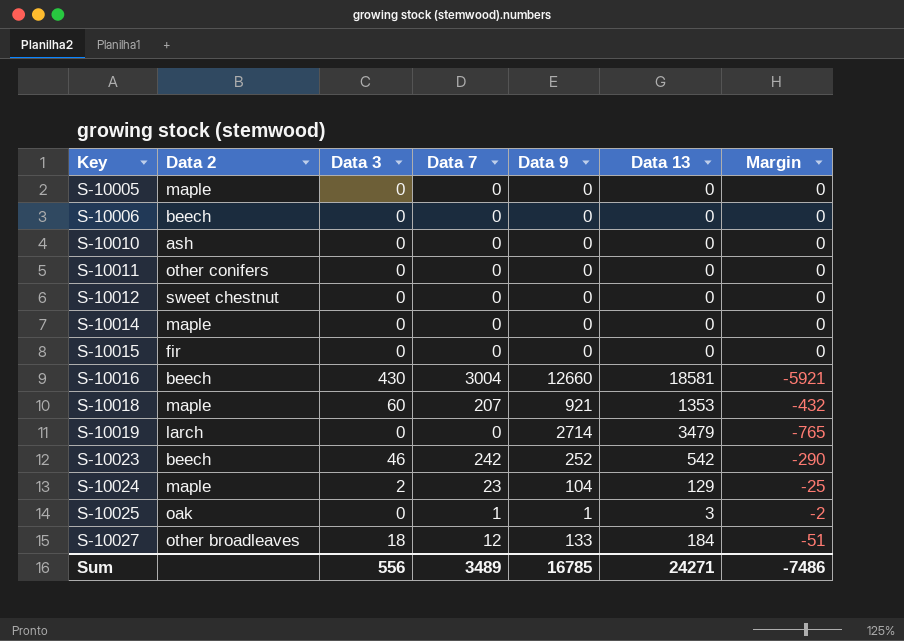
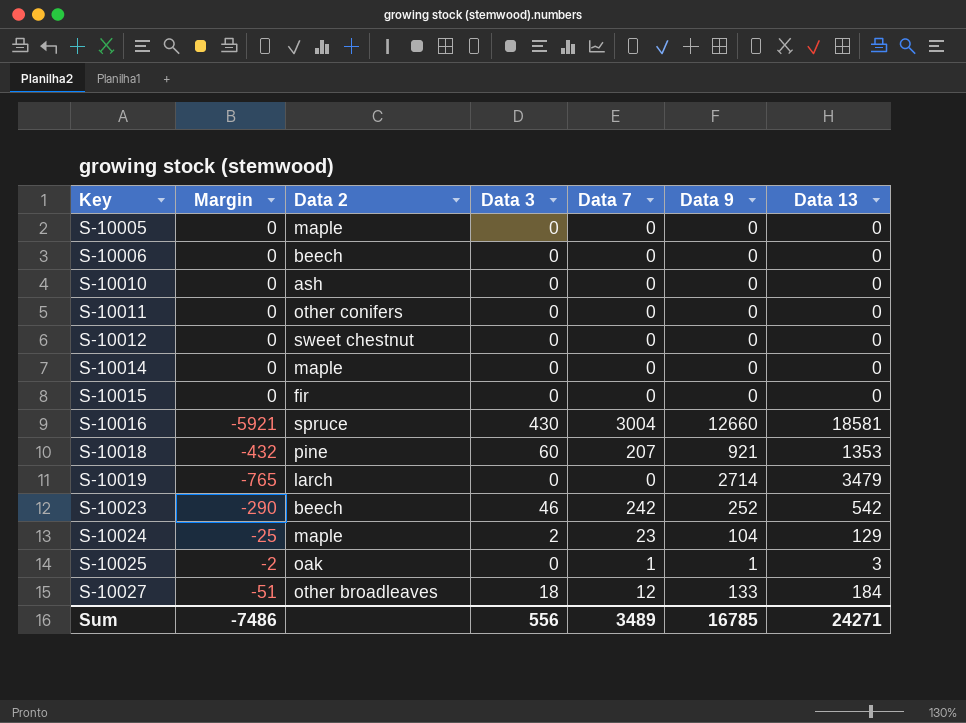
column Margin | position: 7 -> 2
S-10016 | Data 2: beech -> spruce
S-10018 | Data 2: maple -> pine

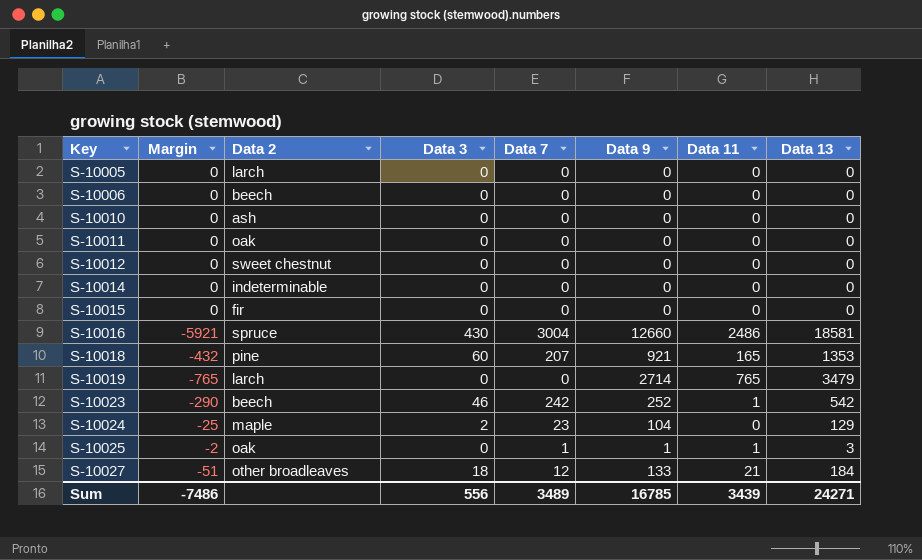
column Data 11 | position: none -> 7
S-10005 | Data 2: maple -> larch
S-10011 | Data 2: other conifers -> oak
S-10014 | Data 2: maple -> indeterminable

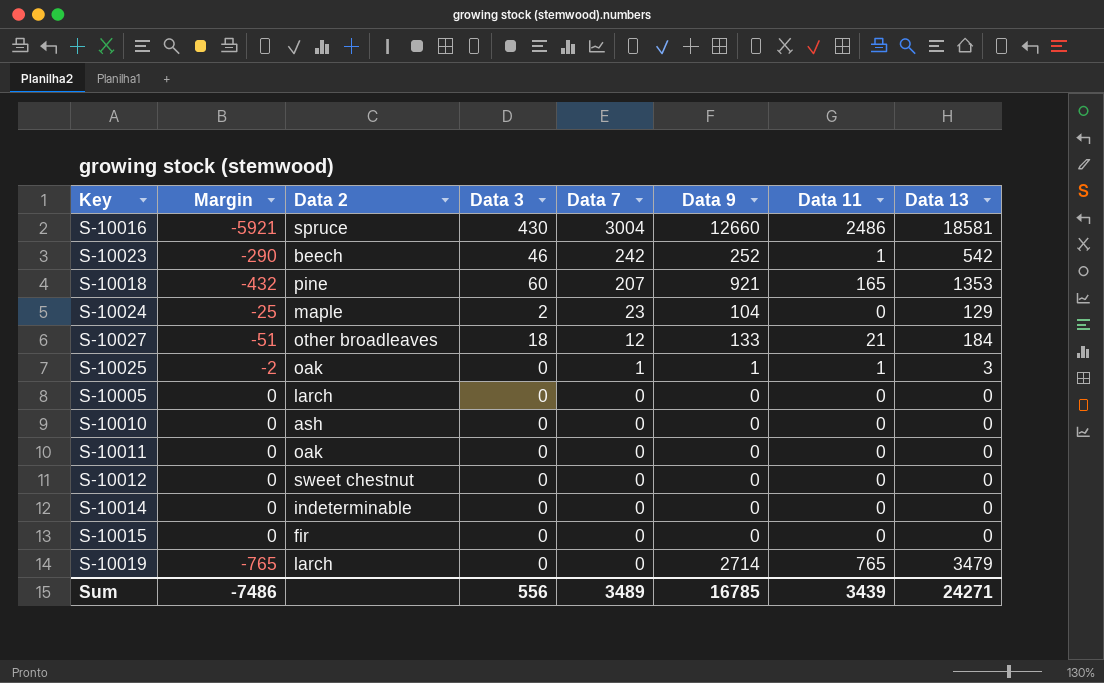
row order: Key ascending -> Data 7 descending
row S-10006: 0 | beech | 0 | 0 | 0 | 0 | 0 -> none

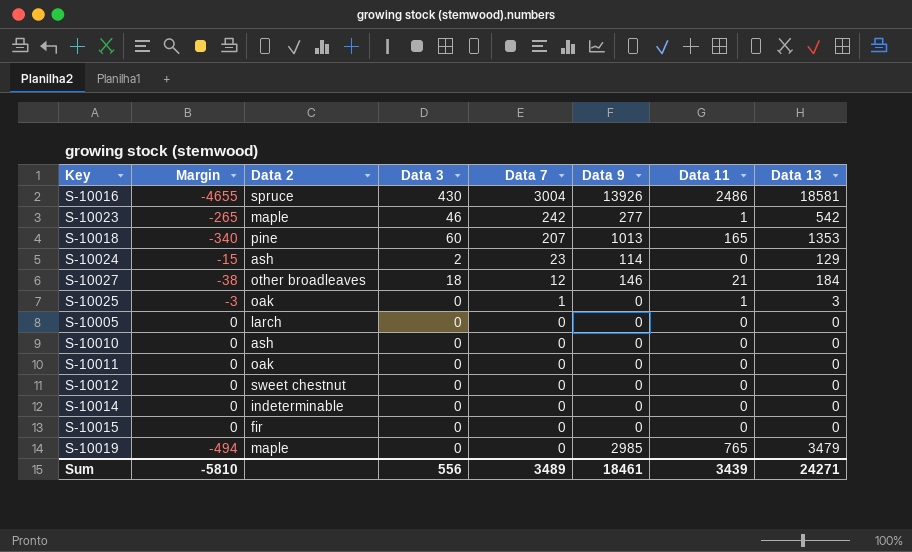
S-10016 | Margin: -5921 -> -4655
S-10016 | Data 9: 12660 -> 13926
S-10023 | Margin: -290 -> -265
S-10023 | Data 2: beech -> maple
S-10023 | Data 9: 252 -> 277
S-10018 | Margin: -432 -> -340
S-10018 | Data 9: 921 -> 1013
S-10024 | Margin: -25 -> -15
S-10024 | Data 2: maple -> ash
S-10024 | Data 9: 104 -> 114
S-10027 | Margin: -51 -> -38
S-10027 | Data 9: 133 -> 146
S-10025 | Margin: -2 -> -3
S-10025 | Data 9: 1 -> 0
S-10019 | Margin: -765 -> -494
S-10019 | Data 2: larch -> maple
S-10019 | Data 9: 2714 -> 2985
Sum | Margin: -7486 -> -5810
Sum | Data 9: 16785 -> 18461

